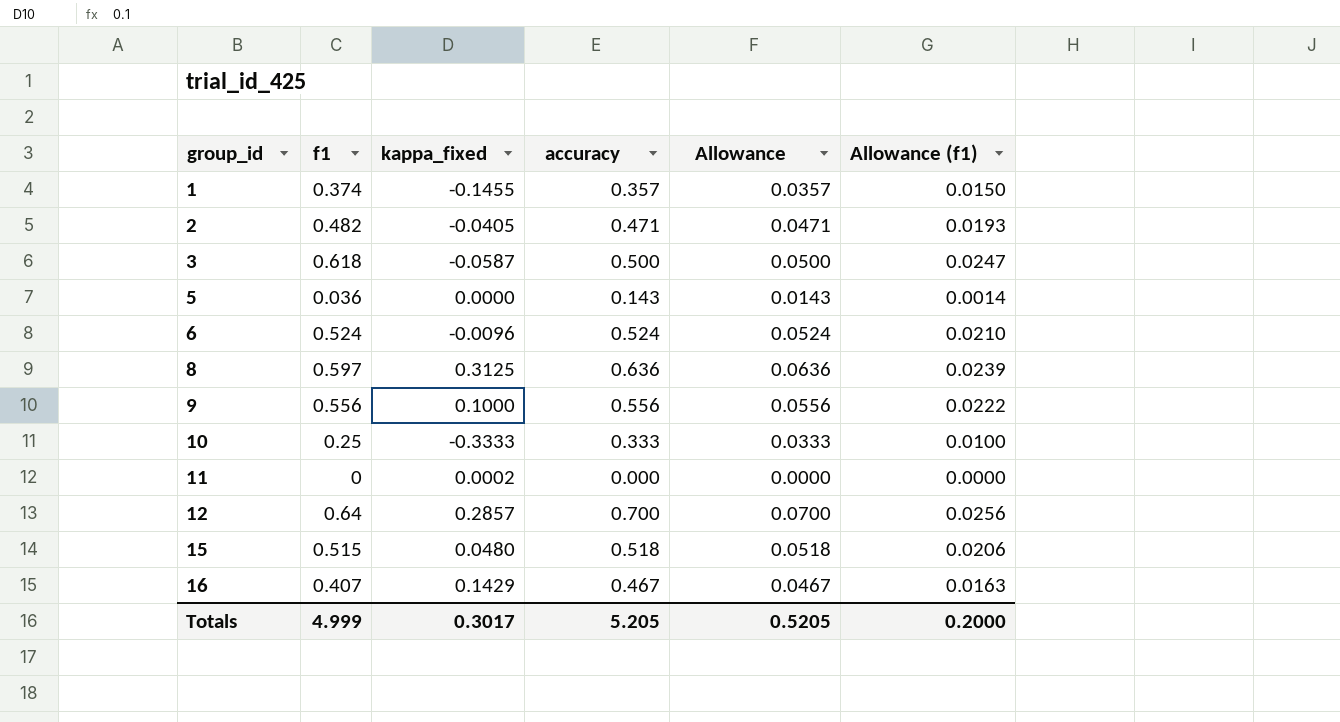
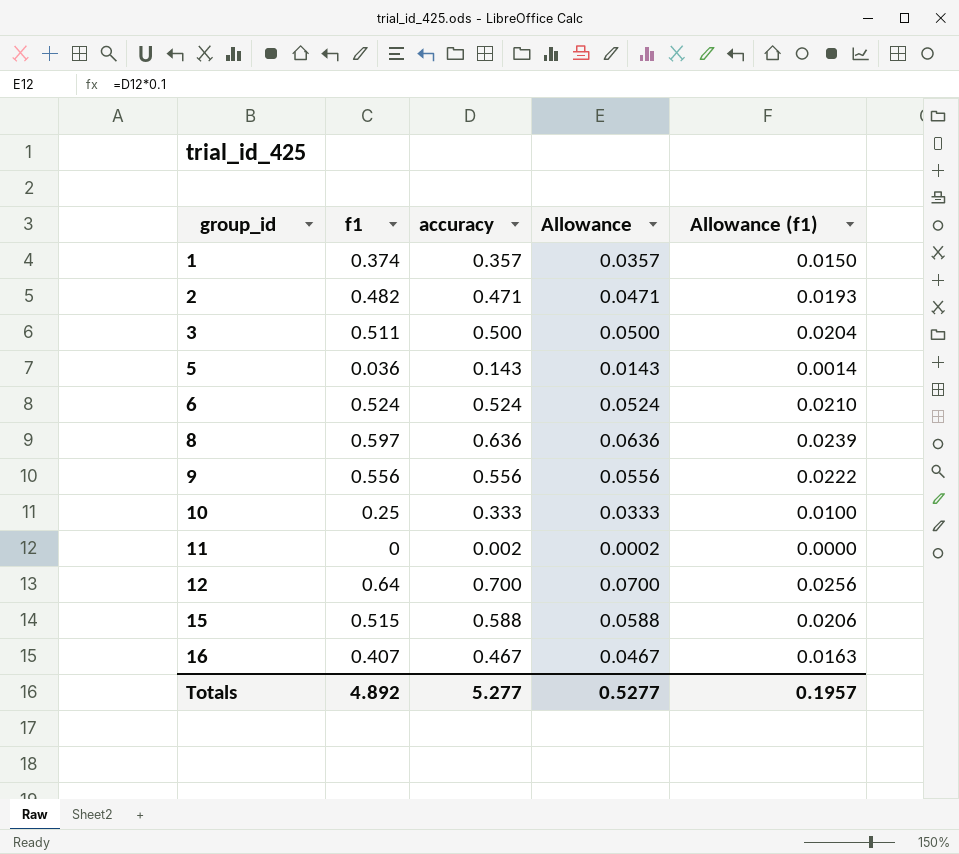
column kappa_fixed | position: 3 -> none
3 | f1: 0.618 -> 0.511
3 | Allowance (f1): 0.0247 -> 0.0204
11 | accuracy: 0.000 -> 0.002
11 | Allowance: 0.0000 -> 0.0002
15 | accuracy: 0.518 -> 0.588
15 | Allowance: 0.0518 -> 0.0588
Totals | f1: 4.999 -> 4.892
Totals | accuracy: 5.205 -> 5.277
Totals | Allowance: 0.5205 -> 0.5277
Totals | Allowance (f1): 0.2000 -> 0.1957

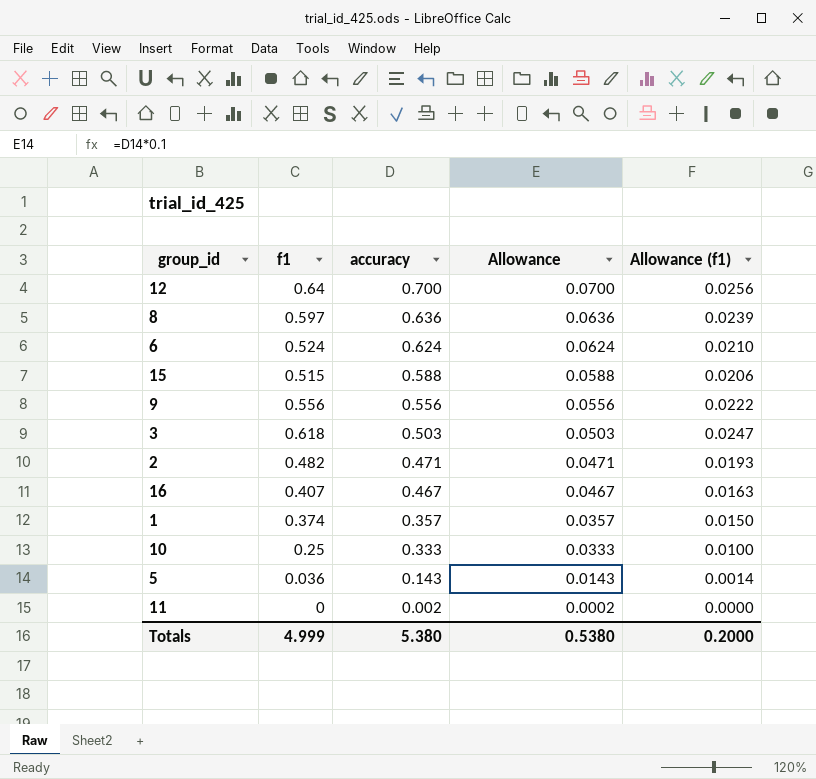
row order: group_id ascending -> accuracy descending
6 | accuracy: 0.524 -> 0.624
6 | Allowance: 0.0524 -> 0.0624
3 | f1: 0.511 -> 0.618
3 | accuracy: 0.500 -> 0.503
3 | Allowance: 0.0500 -> 0.0503
3 | Allowance (f1): 0.0204 -> 0.0247
Totals | f1: 4.892 -> 4.999
Totals | accuracy: 5.277 -> 5.380
Totals | Allowance: 0.5277 -> 0.5380
Totals | Allowance (f1): 0.1957 -> 0.2000

